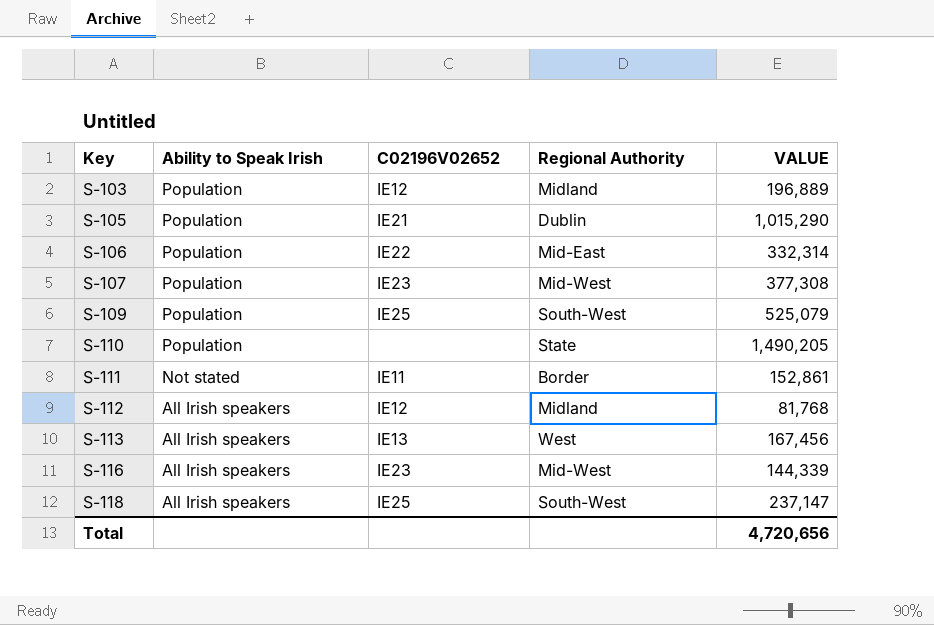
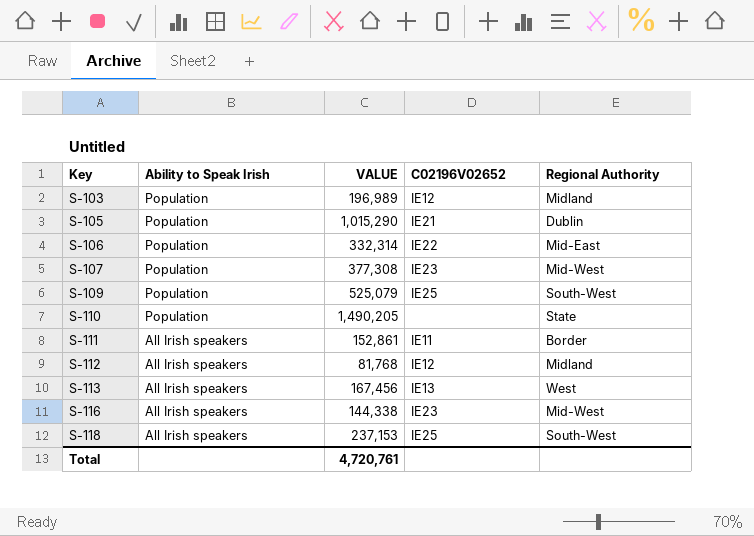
column VALUE | position: 5 -> 3
S-103 | VALUE: 196,889 -> 196,989
S-111 | Ability to Speak Irish: Not stated -> All Irish speakers
S-116 | VALUE: 144,339 -> 144,338
S-118 | VALUE: 237,147 -> 237,153
Total | VALUE: 4,720,656 -> 4,720,761

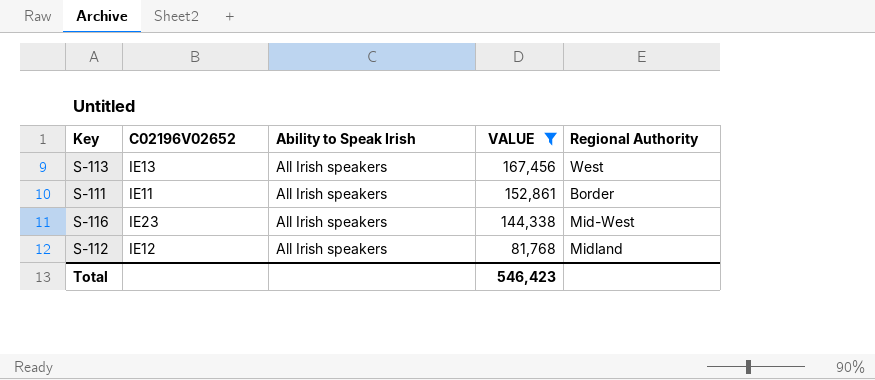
filter: none -> VALUE <= 167,456
row order: Key ascending -> VALUE descending
column C02196V02652 | position: 4 -> 2
Total | VALUE: 4,720,761 -> 546,423

